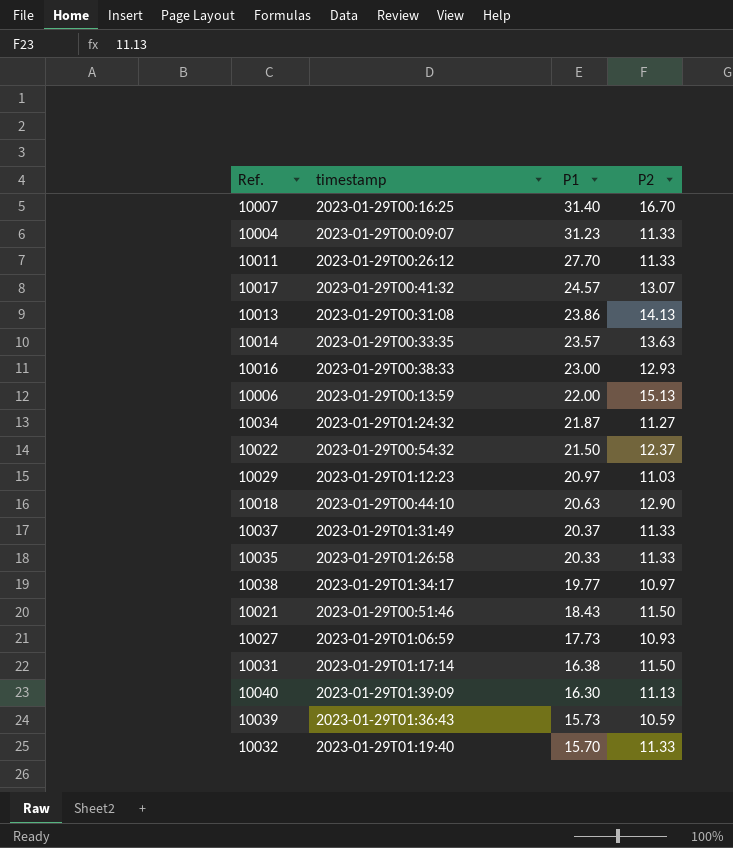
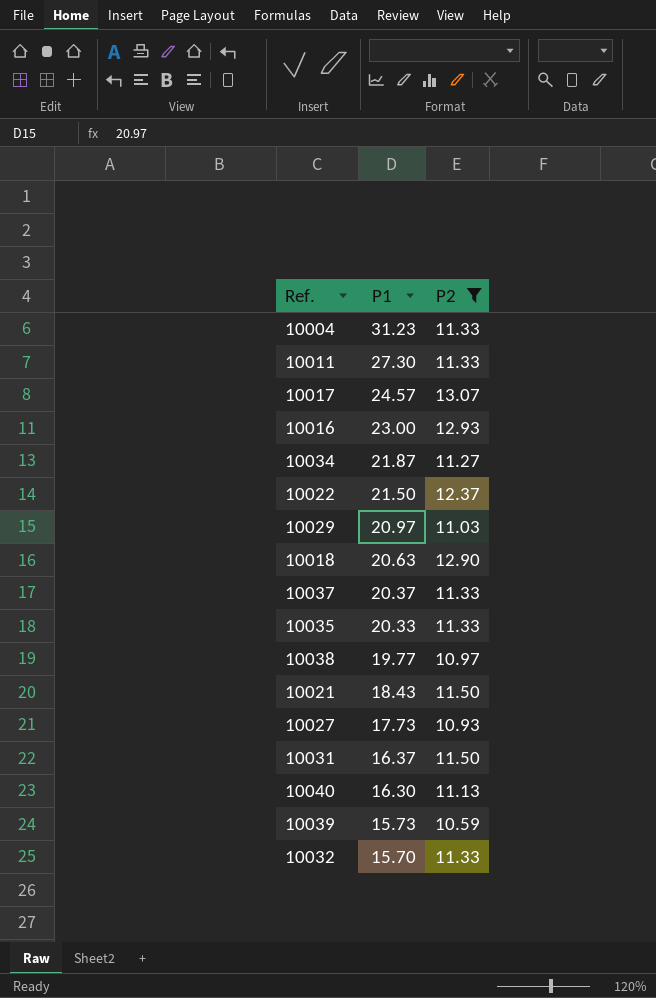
filter: none -> P2 <= 13.07
column timestamp | position: 2 -> none
10011 | P1: 27.70 -> 27.30
10031 | P1: 16.38 -> 16.37

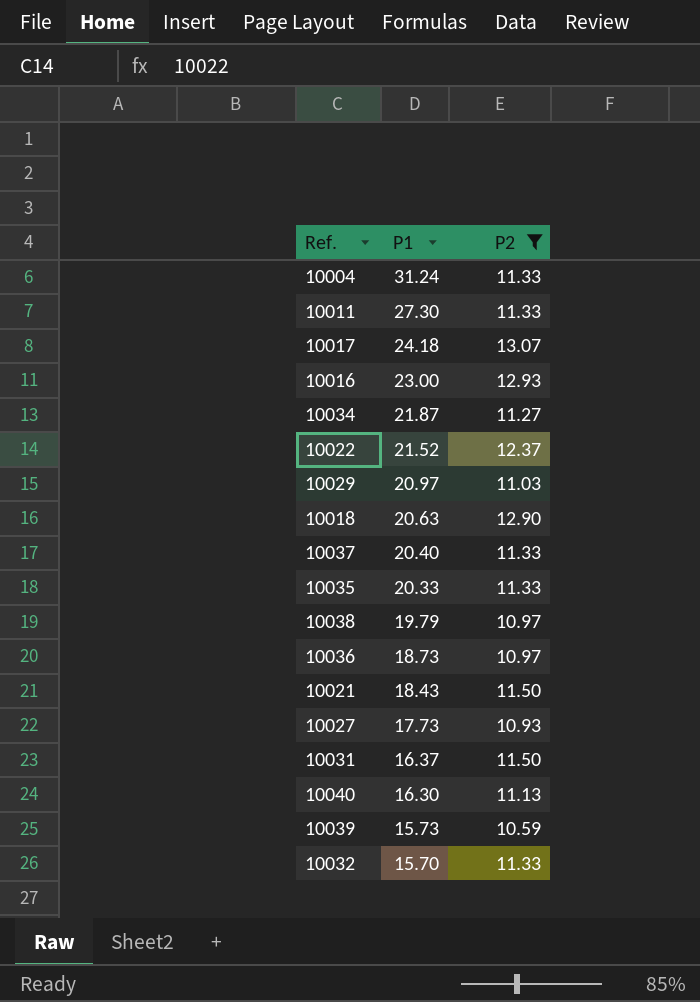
10004 | P1: 31.23 -> 31.24
10017 | P1: 24.57 -> 24.18
10022 | P1: 21.50 -> 21.52
10037 | P1: 20.37 -> 20.40
10038 | P1: 19.77 -> 19.79
row 10036: none -> 18.73 | 10.97

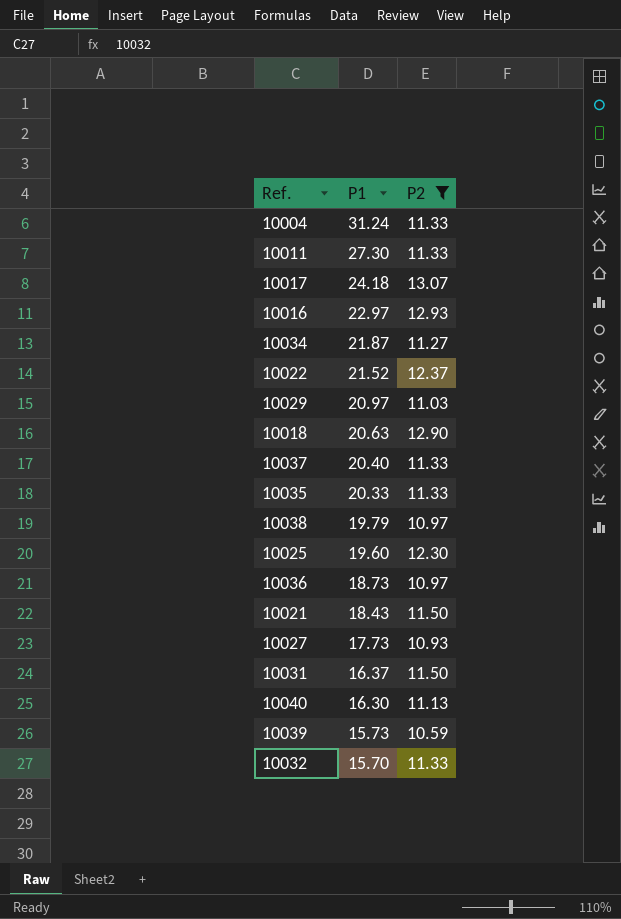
10016 | P1: 23.00 -> 22.97
row 10025: none -> 19.60 | 12.30

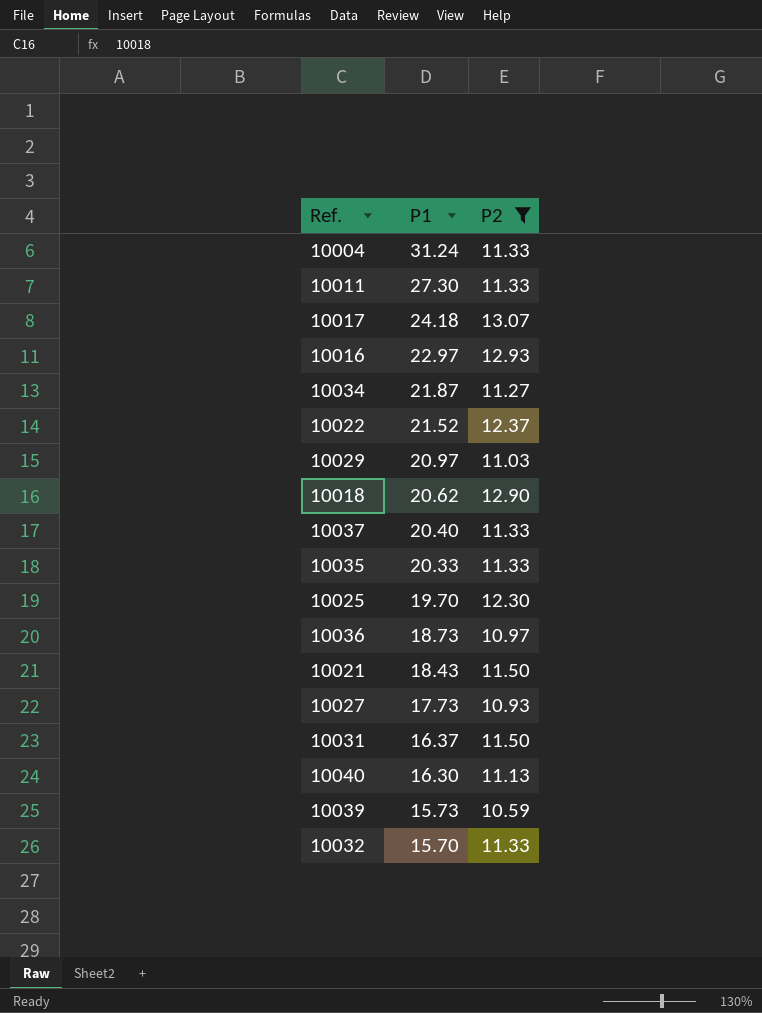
row 10038: 19.79 | 10.97 -> none
10018 | P1: 20.63 -> 20.62
10025 | P1: 19.60 -> 19.70

